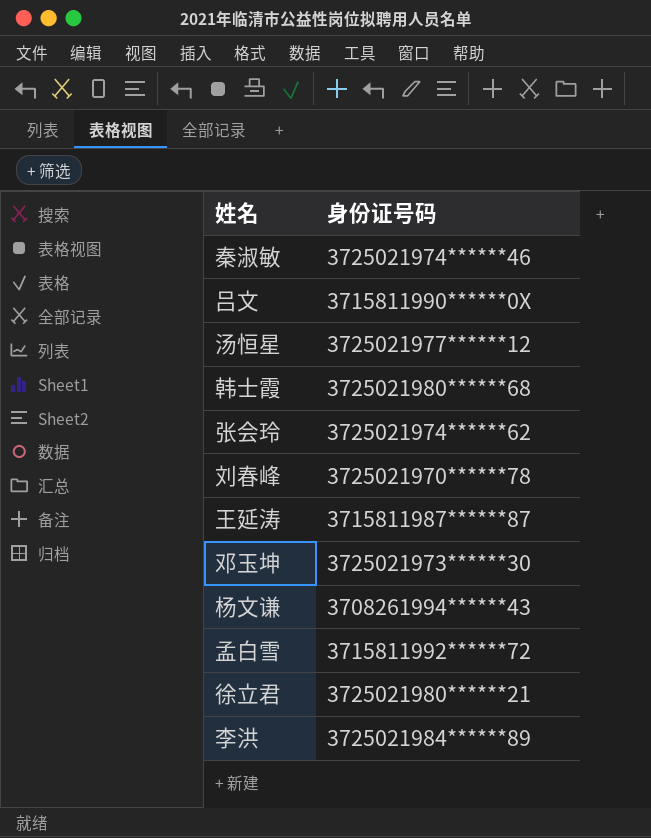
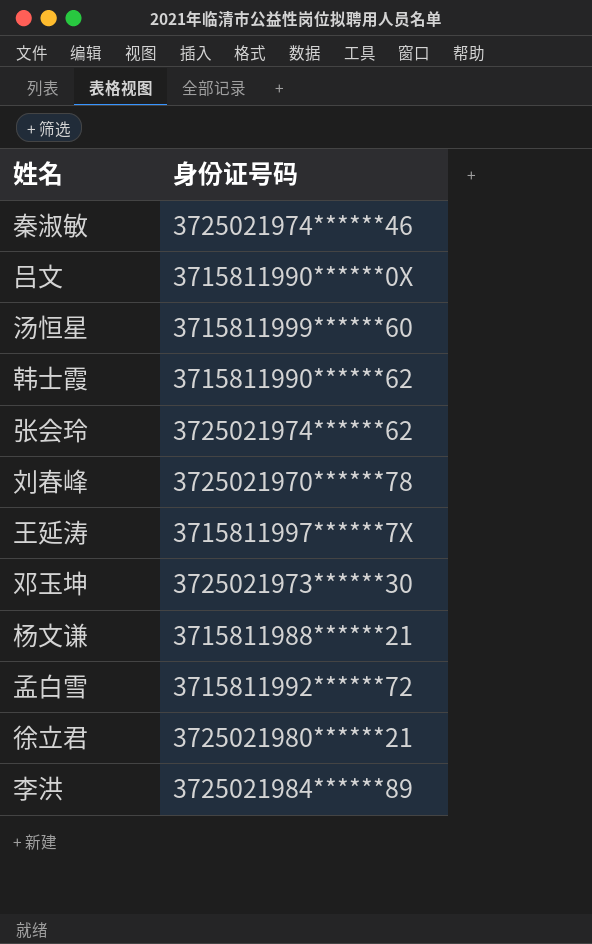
汤恒星 | 身份证号码: 3725021977******12 -> 3715811999******60
韩士霞 | 身份证号码: 3725021980******68 -> 3715811990******62
王延涛 | 身份证号码: 3715811987******87 -> 3715811997******7X
杨文谦 | 身份证号码: 3708261994******43 -> 3715811988******21

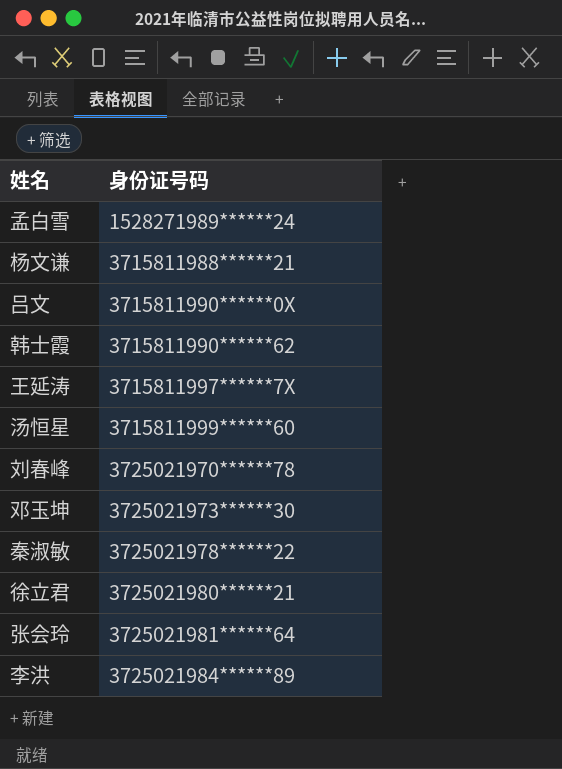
row order: none -> 身份证号码 ascending
孟白雪 | 身份证号码: 3715811992******72 -> 1528271989******24
秦淑敏 | 身份证号码: 3725021974******46 -> 3725021978******22
张会玲 | 身份证号码: 3725021974******62 -> 3725021981******64

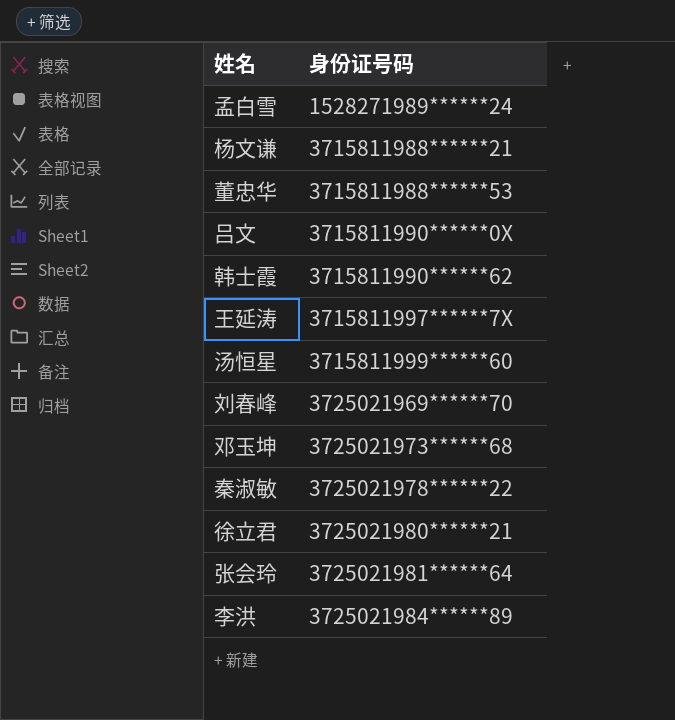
row 董忠华: none -> 3715811988******53
刘春峰 | 身份证号码: 3725021970******78 -> 3725021969******70
邓玉坤 | 身份证号码: 3725021973******30 -> 3725021973******68

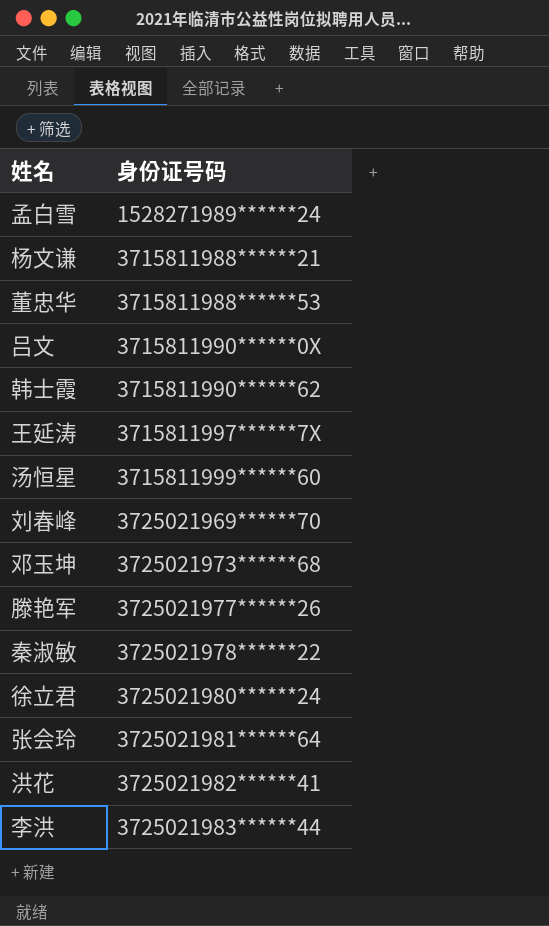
row 滕艳军: none -> 3725021977******26
徐立君 | 身份证号码: 3725021980******21 -> 3725021980******24
row 洪花: none -> 3725021982******41
李洪 | 身份证号码: 3725021984******89 -> 3725021983******44

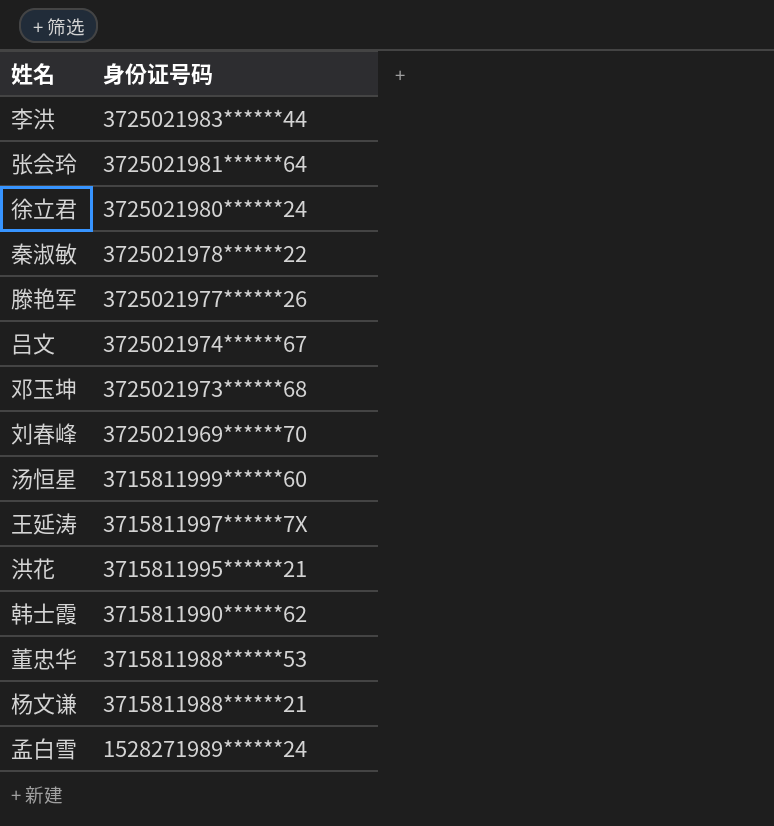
row order: 身份证号码 ascending -> 身份证号码 descending
吕文 | 身份证号码: 3715811990******0X -> 3725021974******67
洪花 | 身份证号码: 3725021982******41 -> 3715811995******21

